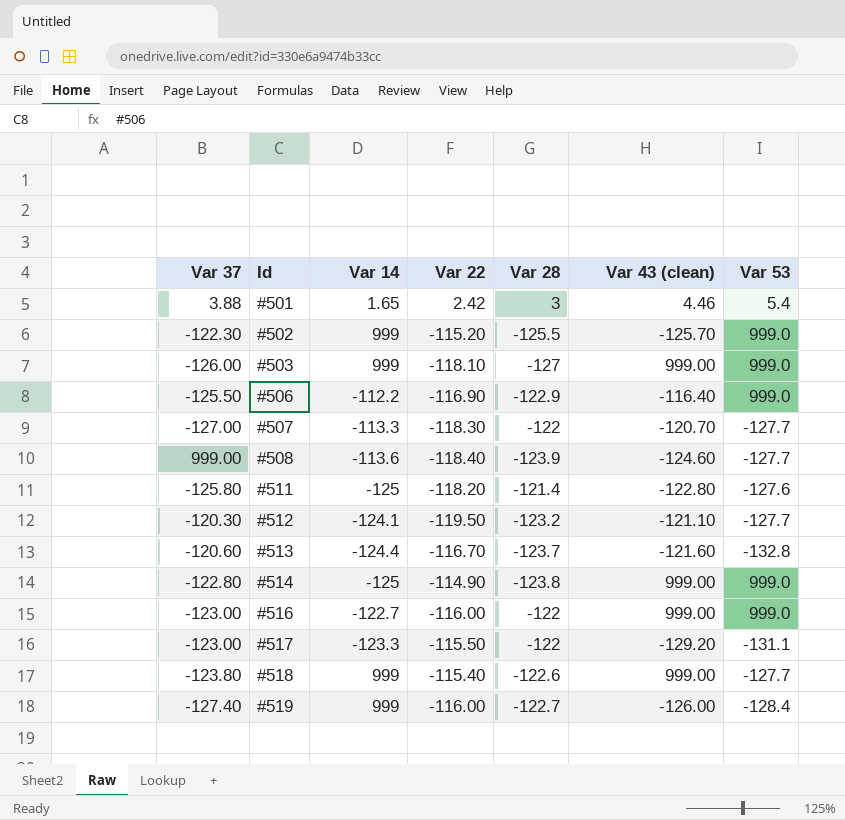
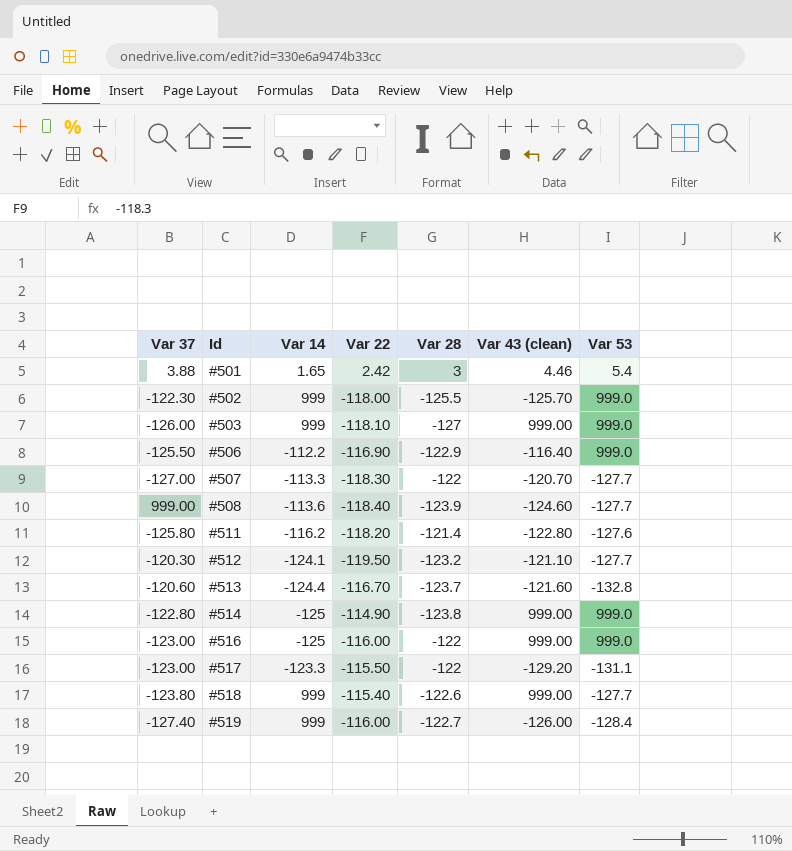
#502 | Var 22: -115.20 -> -118.00
#511 | Var 14: -125 -> -116.2
#516 | Var 14: -122.7 -> -125

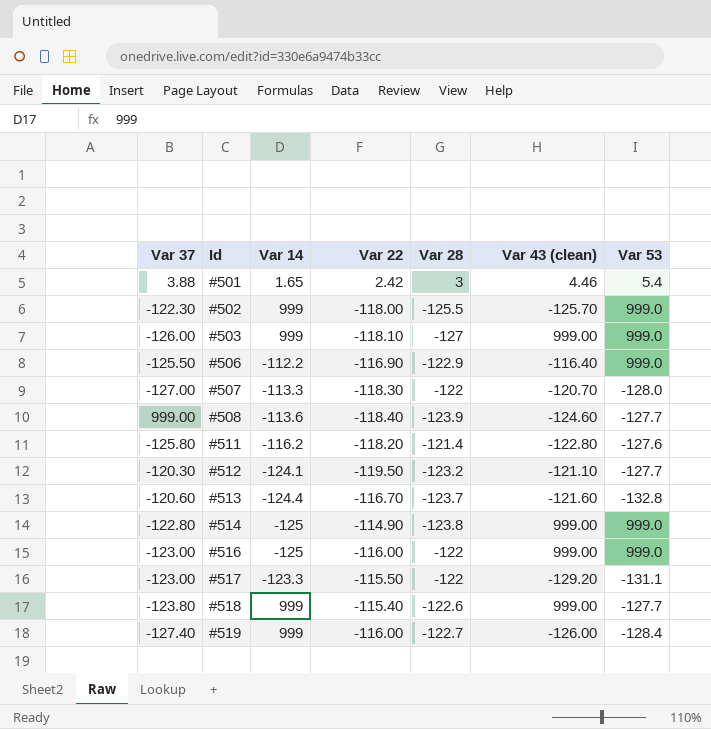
#507 | Var 53: -127.7 -> -128.0

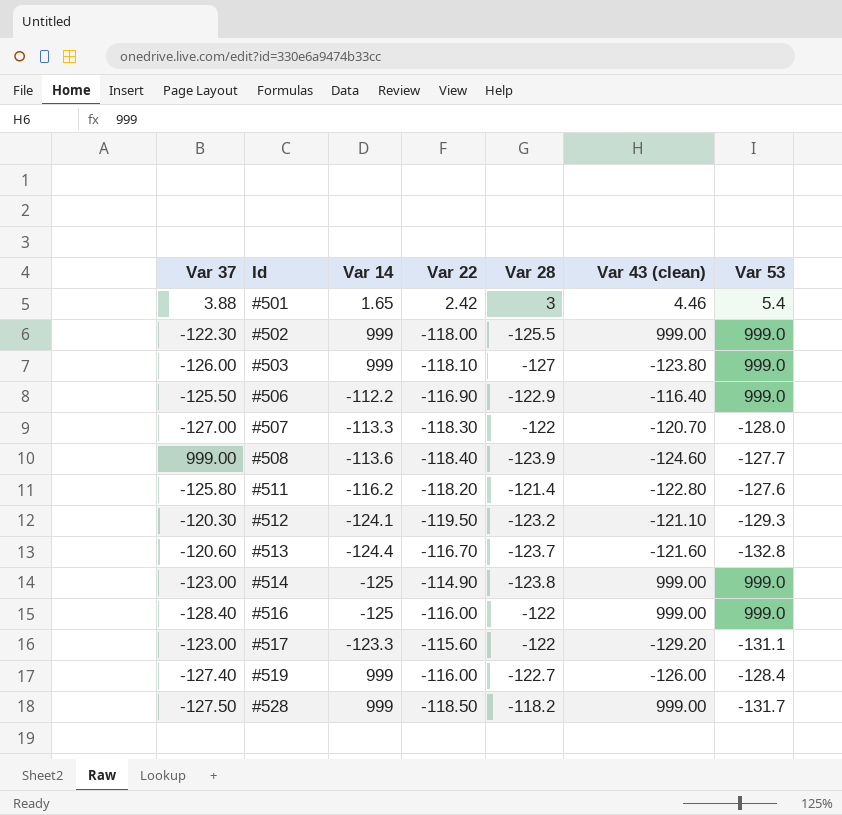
row #518: -123.80 | 999 | -115.40 | -122.6 | 999.00 | -127.7 -> none
#502 | Var 43 (clean): -125.70 -> 999.00
#503 | Var 43 (clean): 999.00 -> -123.80
#512 | Var 53: -127.7 -> -129.3
#514 | Var 37: -122.80 -> -123.00
#516 | Var 37: -123.00 -> -128.40
#517 | Var 22: -115.50 -> -115.60
row #528: none -> -127.50 | 999 | -118.50 | -118.2 | 999.00 | -131.7

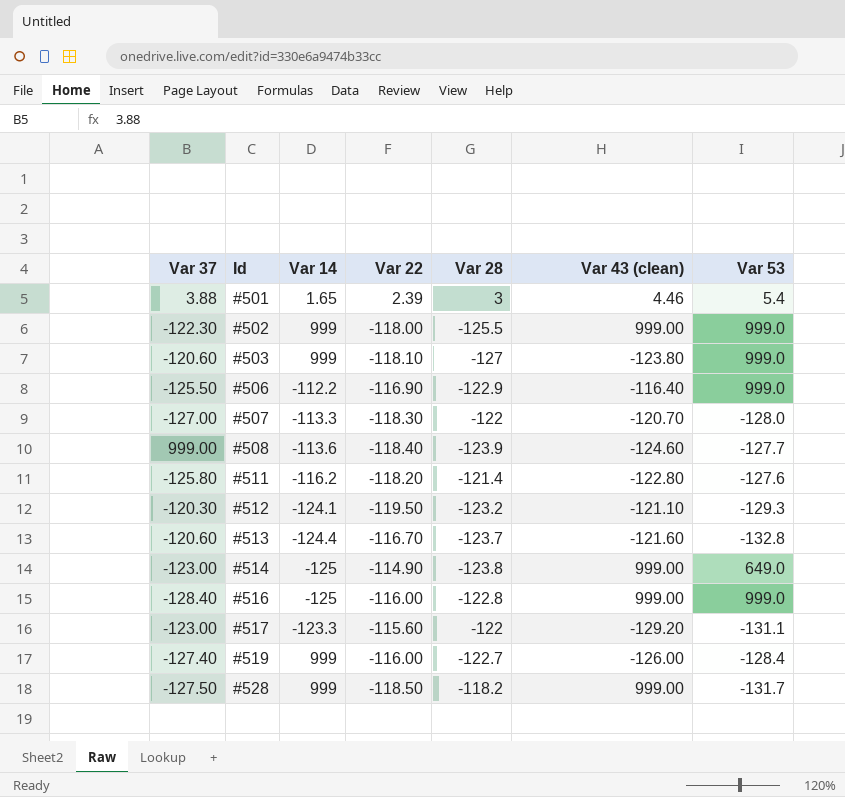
#501 | Var 22: 2.42 -> 2.39
#503 | Var 37: -126.00 -> -120.60
#514 | Var 53: 999.0 -> 649.0
#516 | Var 28: -122 -> -122.8

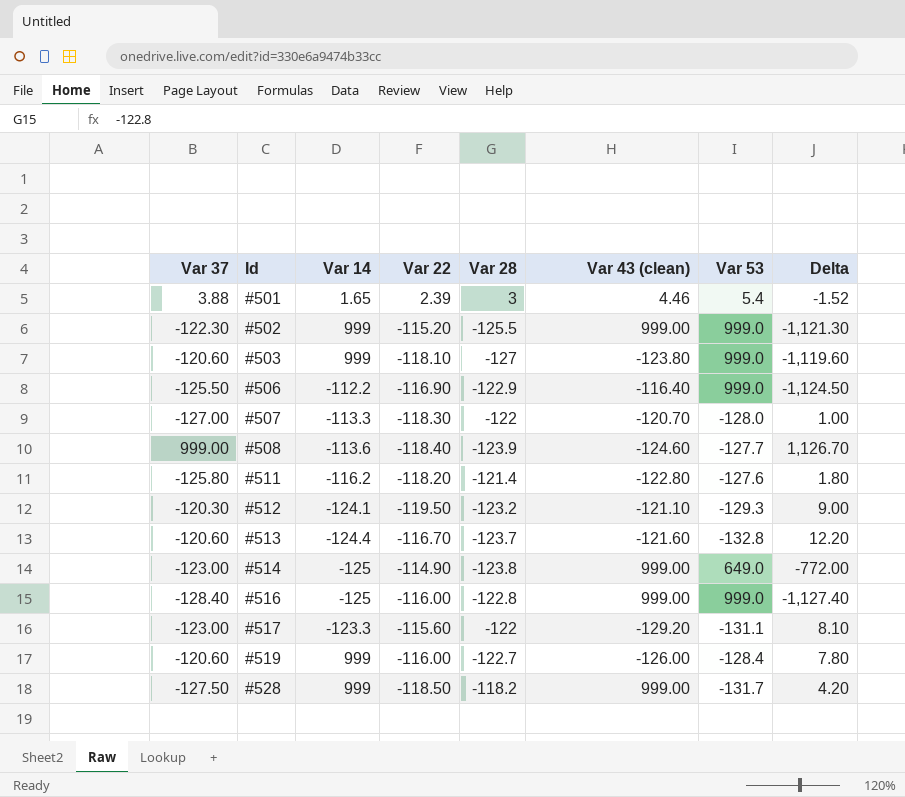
column Delta | formula: none -> [Var 37] - [Var 53]
#502 | Var 22: -118.00 -> -115.20
#519 | Var 37: -127.40 -> -120.60

